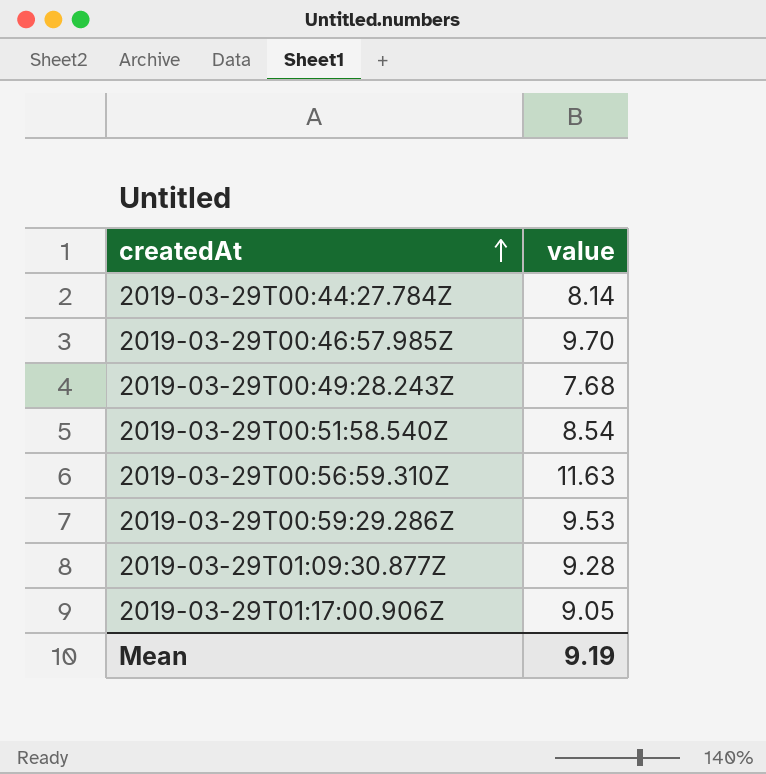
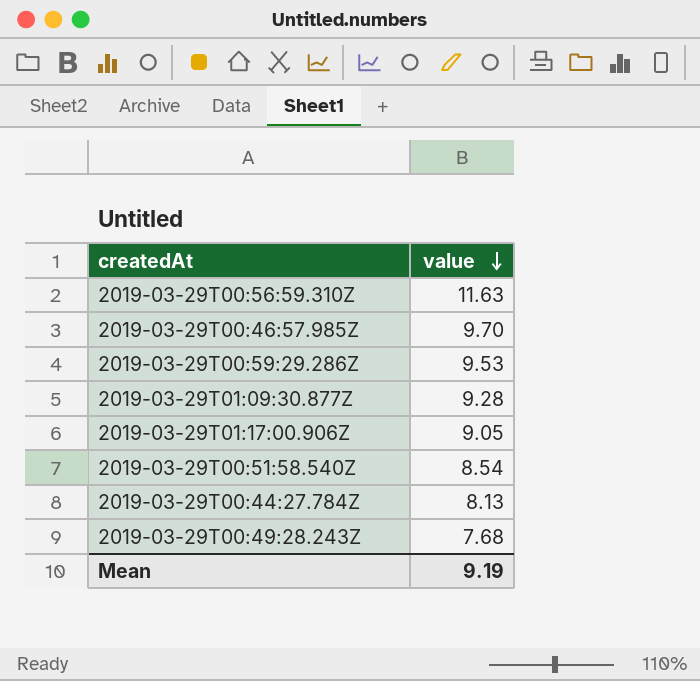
row order: createdAt ascending -> value descending
2019-03-29T00:44:27.784Z | value: 8.14 -> 8.13

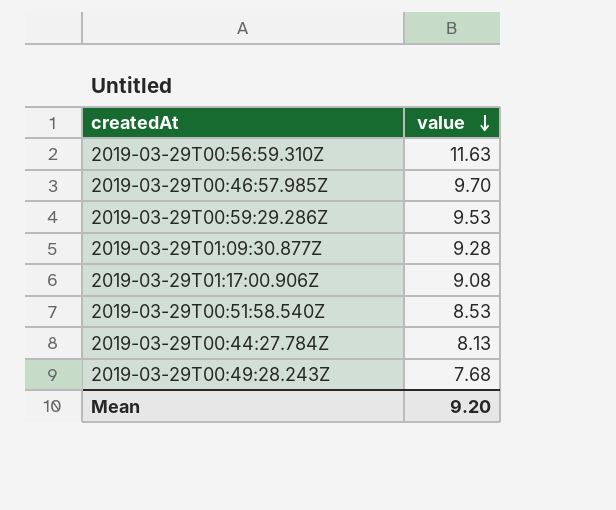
2019-03-29T01:17:00.906Z | value: 9.05 -> 9.08
2019-03-29T00:51:58.540Z | value: 8.54 -> 8.53
Mean | value: 9.19 -> 9.20

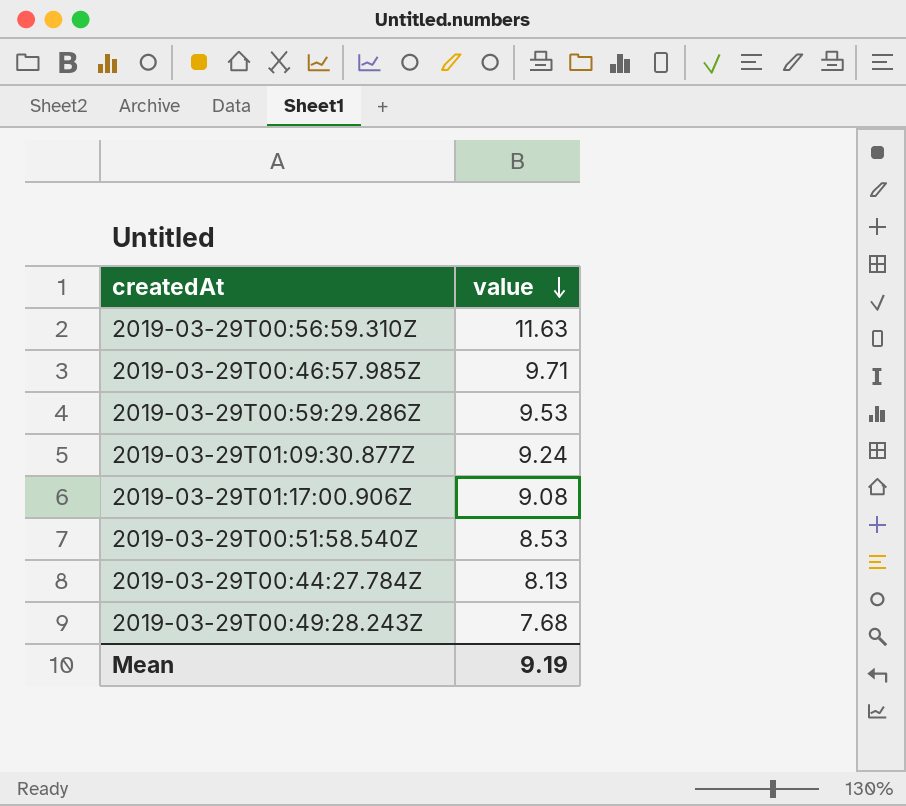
2019-03-29T00:46:57.985Z | value: 9.70 -> 9.71
2019-03-29T01:09:30.877Z | value: 9.28 -> 9.24
Mean | value: 9.20 -> 9.19

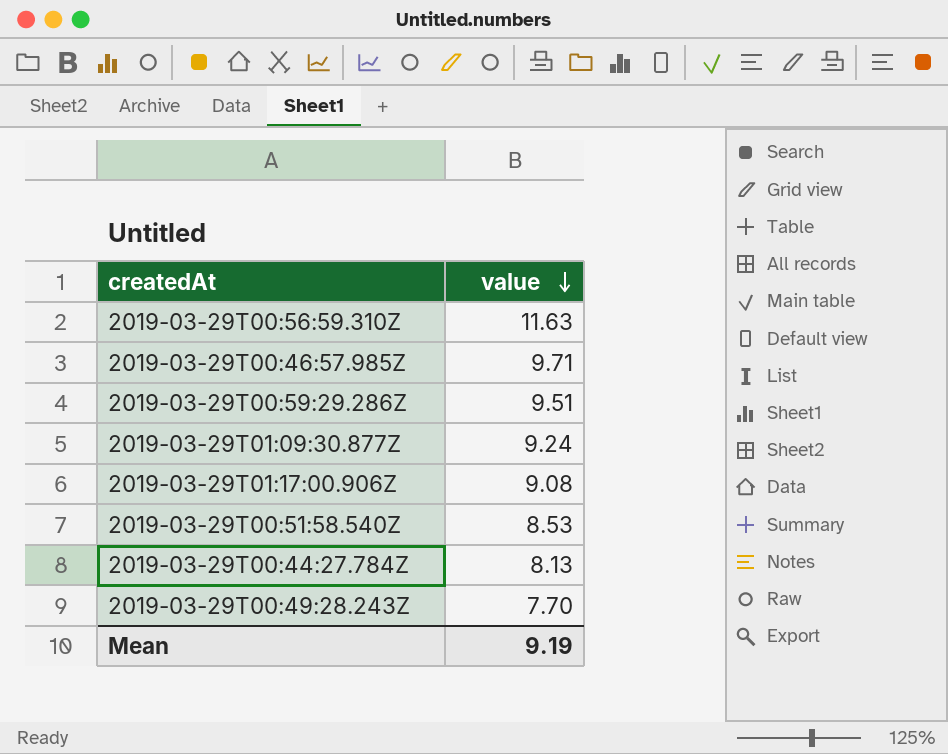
2019-03-29T00:59:29.286Z | value: 9.53 -> 9.51
2019-03-29T00:49:28.243Z | value: 7.68 -> 7.70

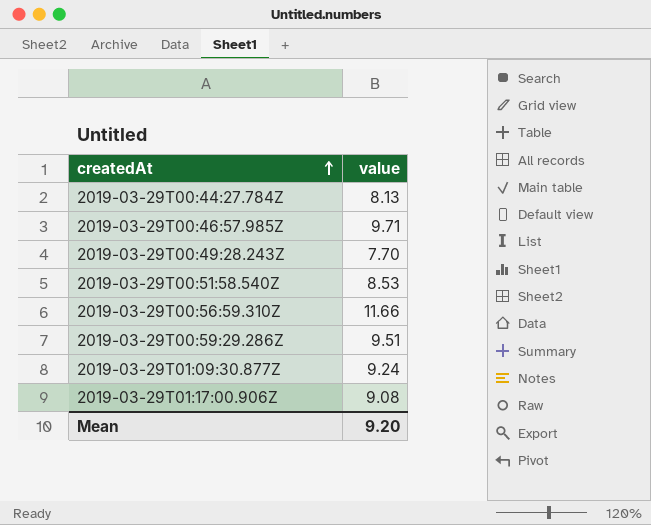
row order: value descending -> createdAt ascending
2019-03-29T00:56:59.310Z | value: 11.63 -> 11.66
Mean | value: 9.19 -> 9.20

